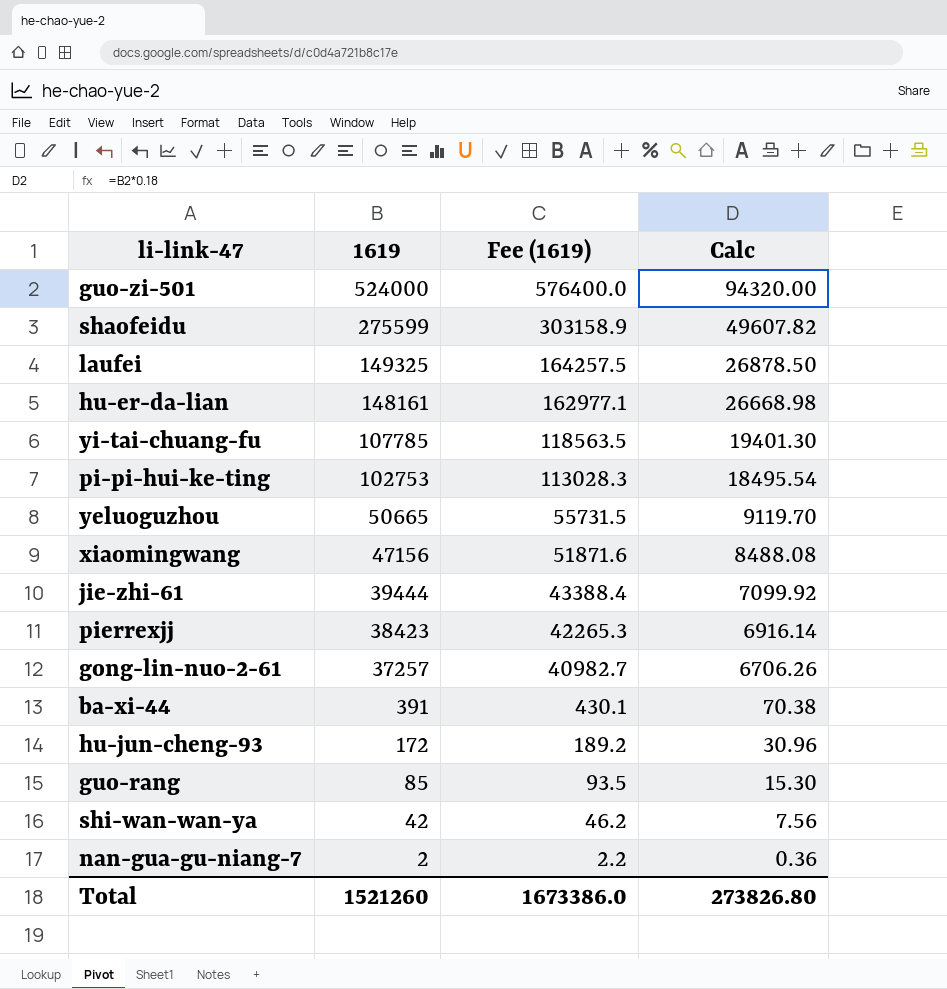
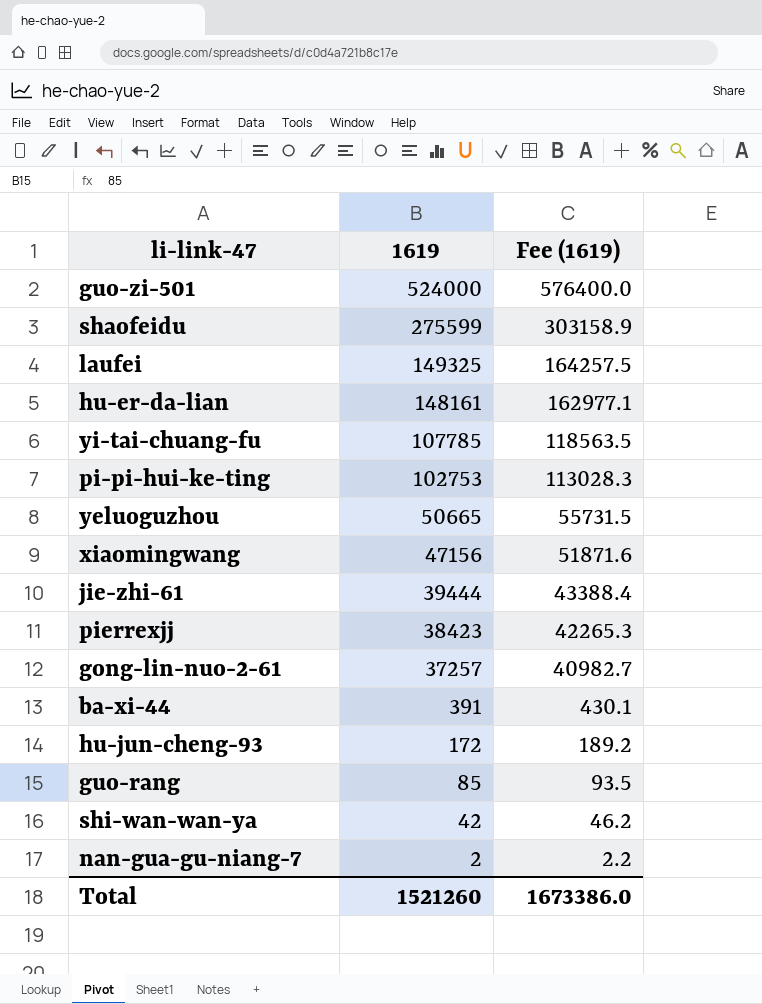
column Calc | formula: [1619] * 0.18 -> none

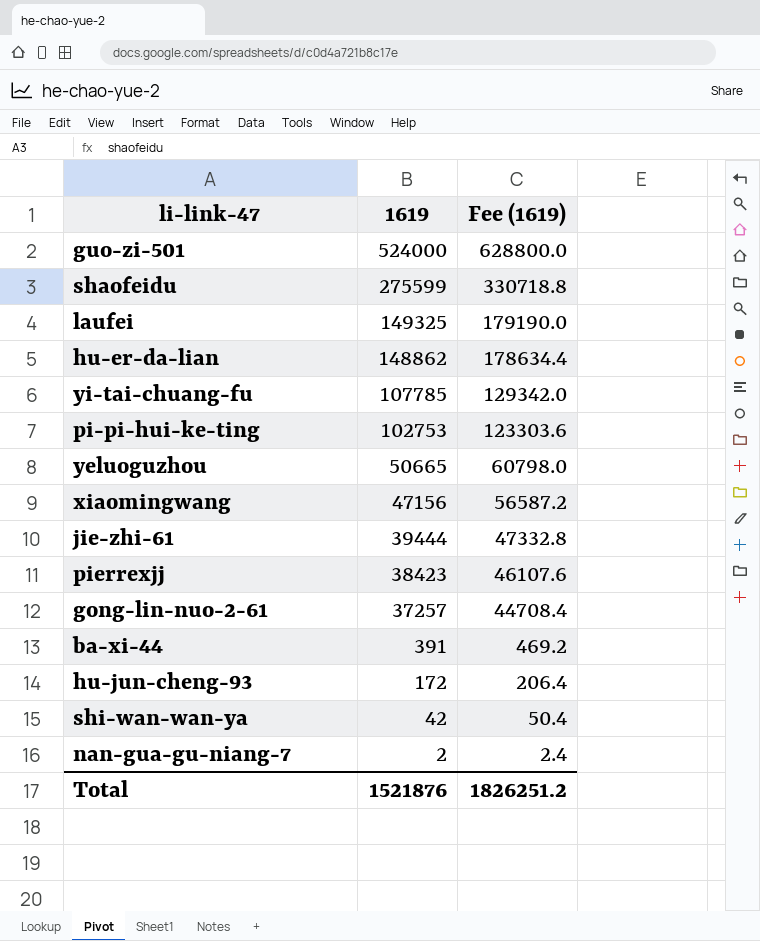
column Fee (1619) | formula: [1619] * 1.1 -> [1619] * 1.2
row guo-rang: 85 | 93.5 -> none
hu-er-da-lian | 1619: 148161 -> 148862
Total | 1619: 1521260 -> 1521876
Total | Fee (1619): 1673386.0 -> 1826251.2

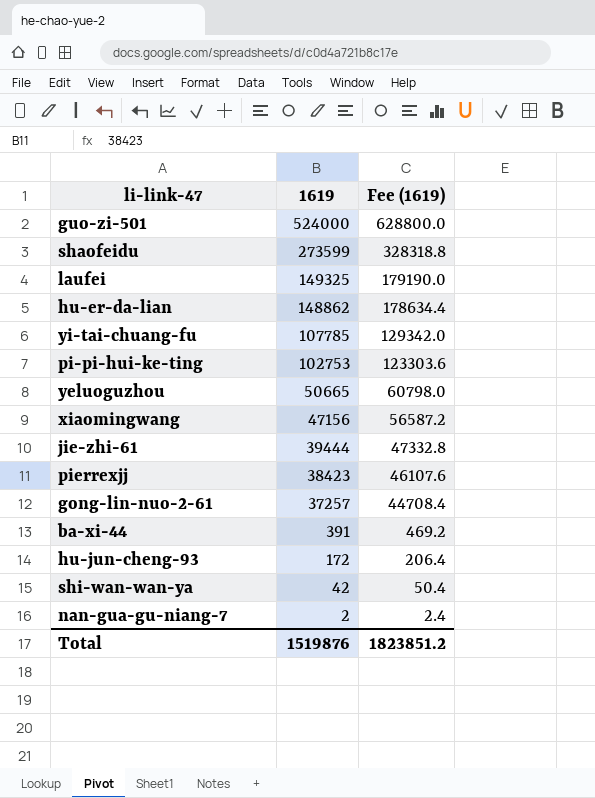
shaofeidu | 1619: 275599 -> 273599
shaofeidu | Fee (1619): 330718.8 -> 328318.8
Total | 1619: 1521876 -> 1519876
Total | Fee (1619): 1826251.2 -> 1823851.2

